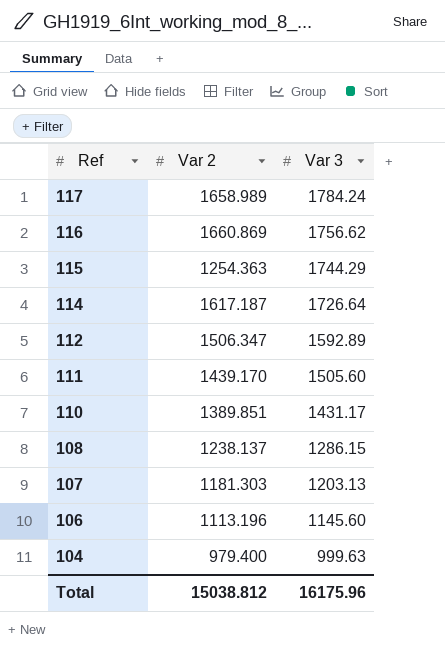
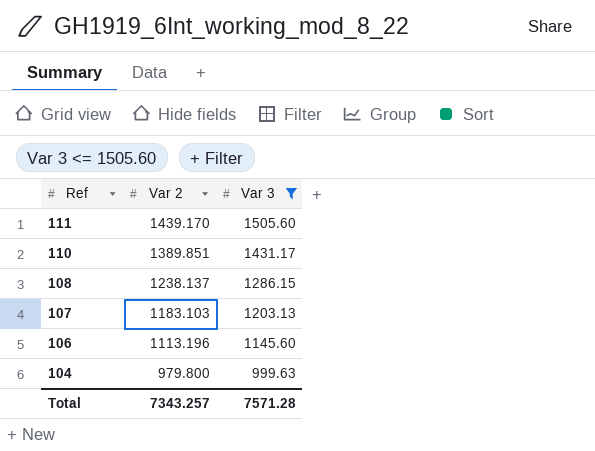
filter: none -> Var 3 <= 1505.60
107 | Var 2: 1181.303 -> 1183.103
104 | Var 2: 979.400 -> 979.800
Total | Var 2: 15038.812 -> 7343.257
Total | Var 3: 16175.96 -> 7571.28

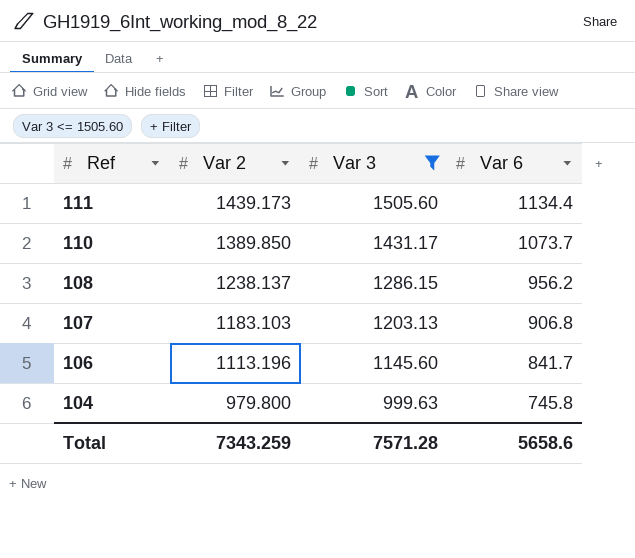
column Var 6 | position: none -> 4
111 | Var 2: 1439.170 -> 1439.173
110 | Var 2: 1389.851 -> 1389.850
Total | Var 2: 7343.257 -> 7343.259

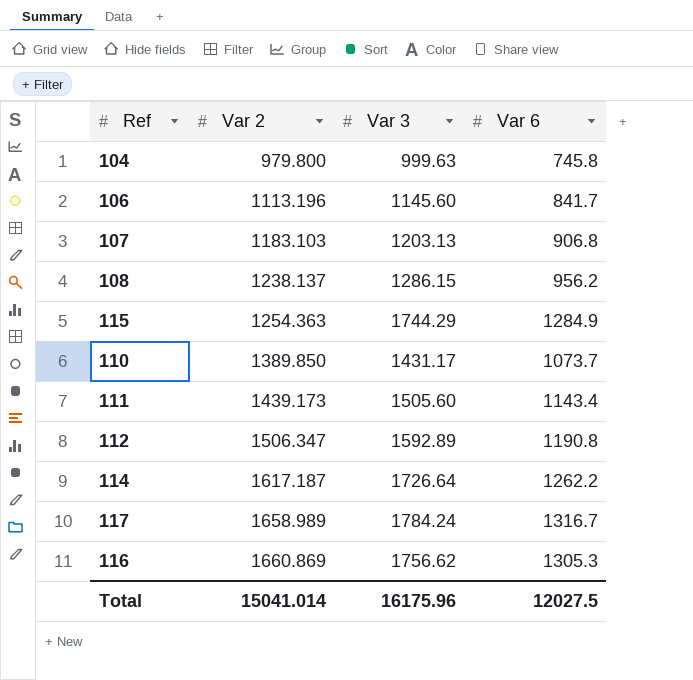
filter: Var 3 <= 1505.60 -> none
row order: Ref descending -> Var 2 ascending
111 | Var 6: 1134.4 -> 1143.4
Total | Var 2: 7343.259 -> 15041.014
Total | Var 3: 7571.28 -> 16175.96
Total | Var 6: 5658.6 -> 12027.5

